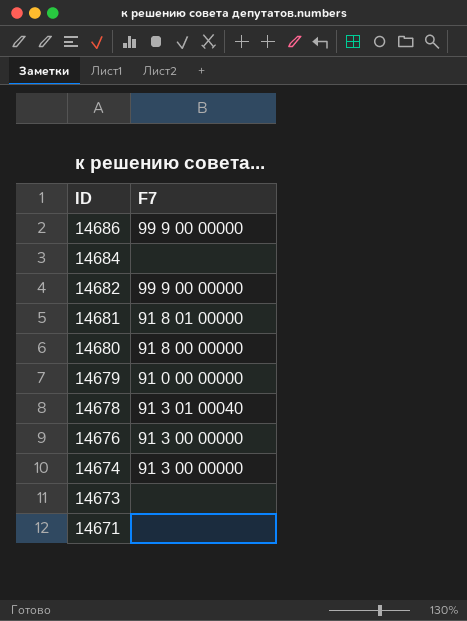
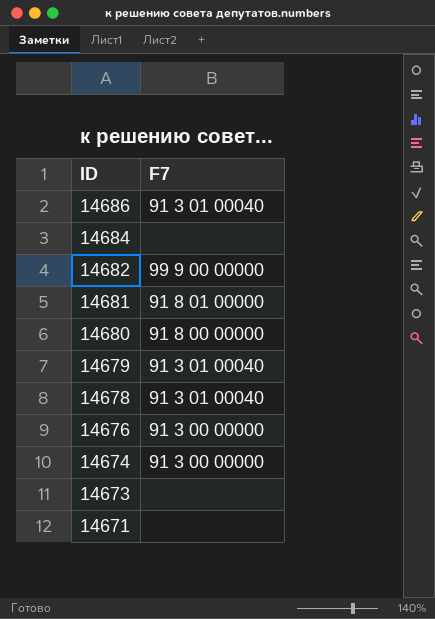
14686 | F7: 99 9 00 00000 -> 91 3 01 00040
14679 | F7: 91 0 00 00000 -> 91 3 01 00040

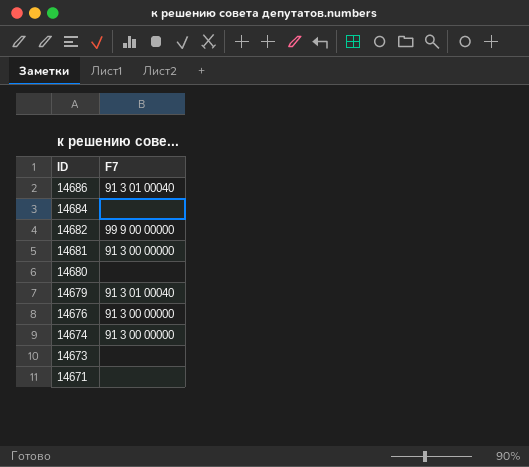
row 14678: 91 3 01 00040 -> none
14681 | F7: 91 8 01 00000 -> 91 3 00 00000
14680 | F7: 91 8 00 00000 -> none

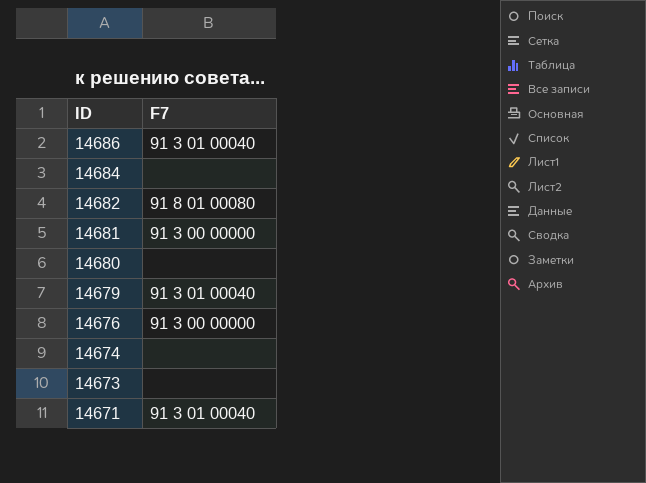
14682 | F7: 99 9 00 00000 -> 91 8 01 00080
14674 | F7: 91 3 00 00000 -> none
14671 | F7: none -> 91 3 01 00040

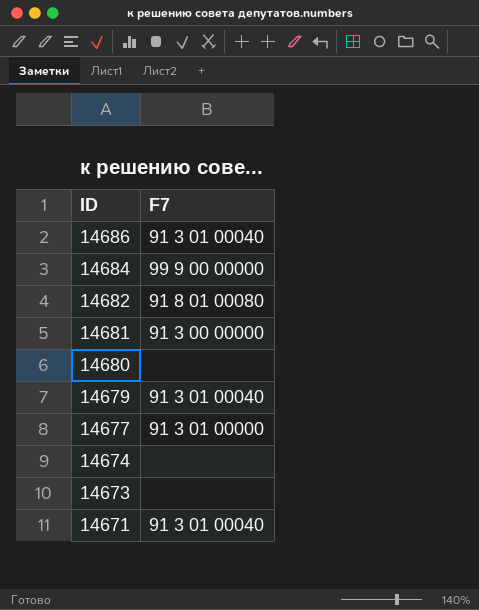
row 14676: 91 3 00 00000 -> none
14684 | F7: none -> 99 9 00 00000
row 14677: none -> 91 3 01 00000

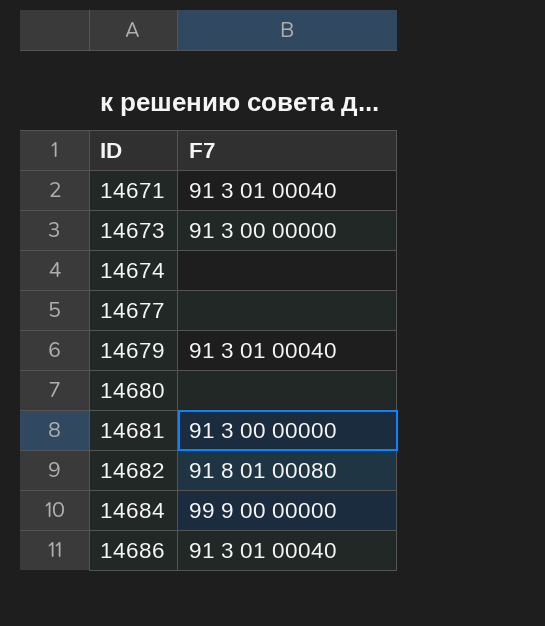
row order: ID descending -> ID ascending
14673 | F7: none -> 91 3 00 00000
14677 | F7: 91 3 01 00000 -> none

